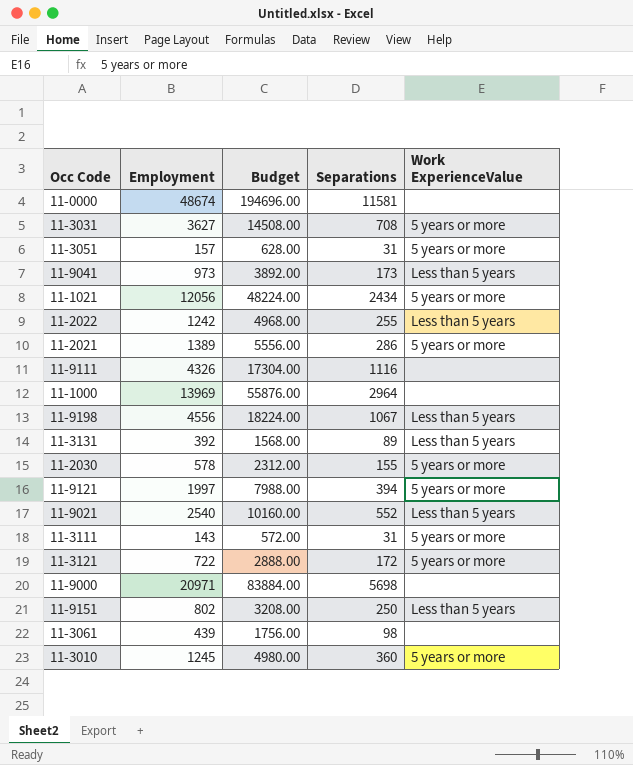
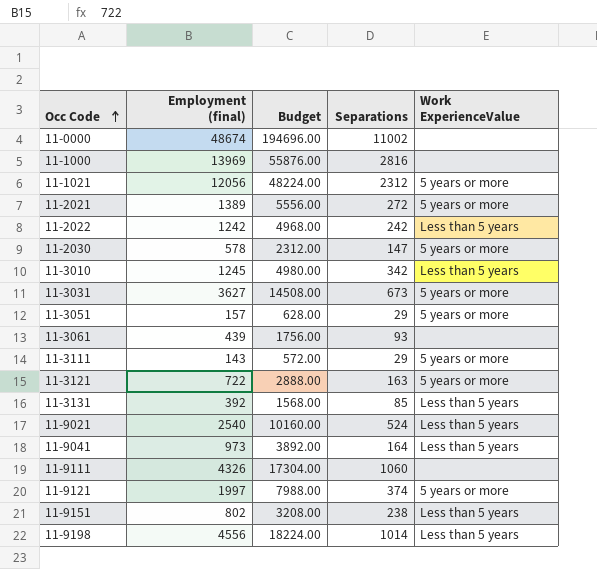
row order: none -> Occ Code ascending
column name: Employment -> Employment (final)
row 11-9000: 20971 | 83884.00 | 5698 | none -> none
11-0000 | Separations: 11581 -> 11002
11-1000 | Separations: 2964 -> 2816
11-1021 | Separations: 2434 -> 2312
11-2021 | Separations: 286 -> 272
11-2022 | Separations: 255 -> 242
11-2030 | Separations: 155 -> 147
11-3010 | Separations: 360 -> 342
11-3010 | Work ExperienceValue: 5 years or more -> Less than 5 years
11-3031 | Separations: 708 -> 673
11-3051 | Separations: 31 -> 29
11-3061 | Separations: 98 -> 93
11-3111 | Separations: 31 -> 29
11-3121 | Separations: 172 -> 163
11-3131 | Separations: 89 -> 85
11-9021 | Separations: 552 -> 524
11-9041 | Separations: 173 -> 164
11-9111 | Separations: 1116 -> 1060
11-9121 | Separations: 394 -> 374
11-9151 | Separations: 250 -> 238
11-9198 | Separations: 1067 -> 1014

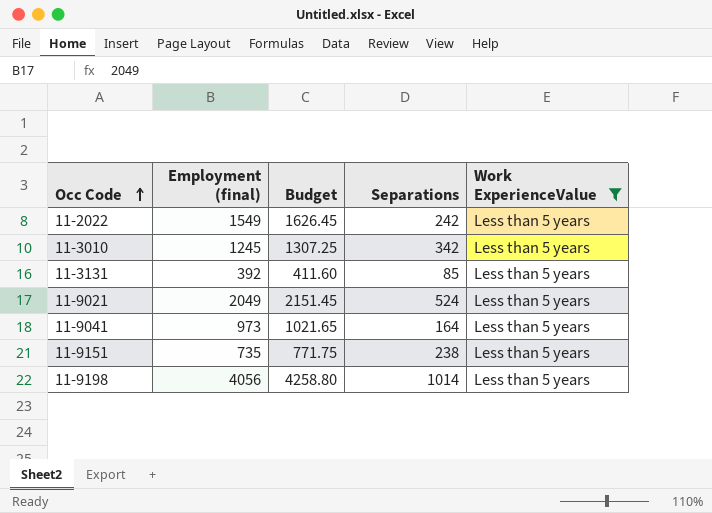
filter: none -> Work ExperienceValue = Less than 5 years
column Budget | formula: [Employment (final)] * 4 -> [Employment (final)] * 1.05
11-2022 | Employment (final): 1242 -> 1549
11-9021 | Employment (final): 2540 -> 2049
11-9151 | Employment (final): 802 -> 735
11-9198 | Employment (final): 4556 -> 4056

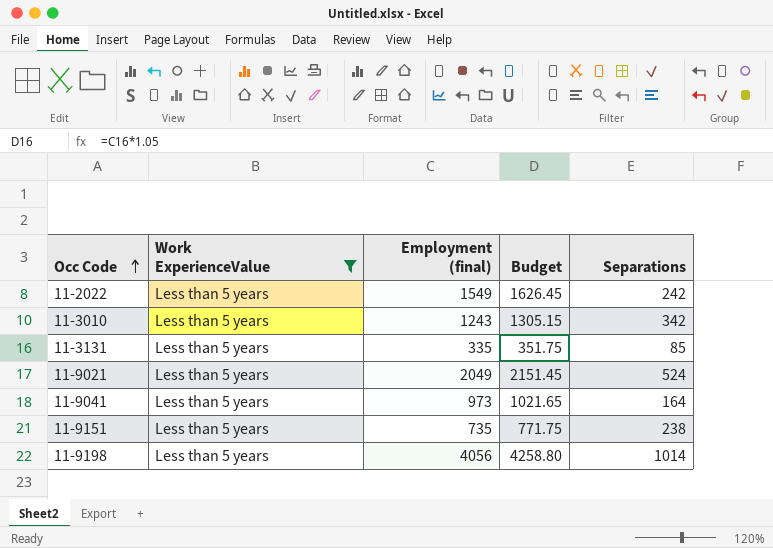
column Work ExperienceValue | position: 5 -> 2
11-3010 | Employment (final): 1245 -> 1243
11-3010 | Budget: 1307.25 -> 1305.15
11-3131 | Employment (final): 392 -> 335
11-3131 | Budget: 411.60 -> 351.75

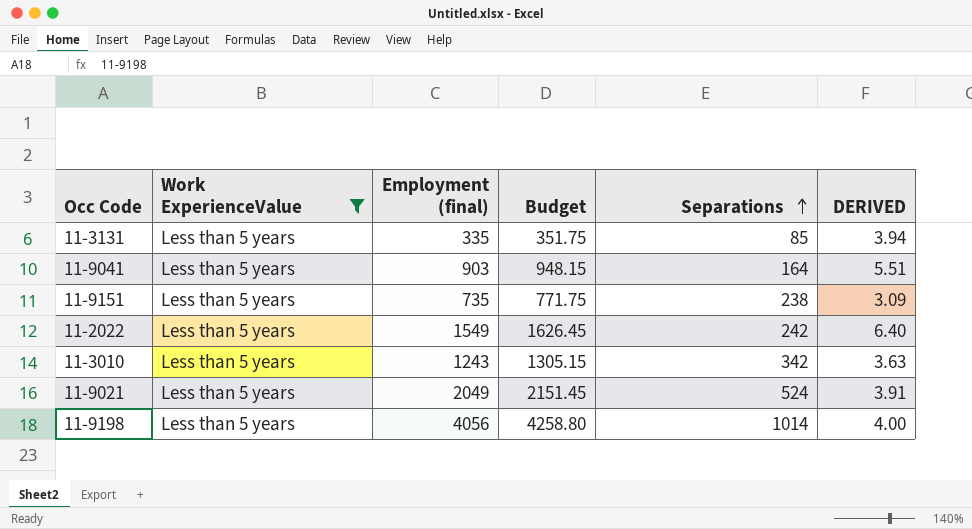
row order: Occ Code ascending -> Separations ascending
column DERIVED | formula: none -> [Employment (final)] / [Separations]
11-9041 | Employment (final): 973 -> 903
11-9041 | Budget: 1021.65 -> 948.15

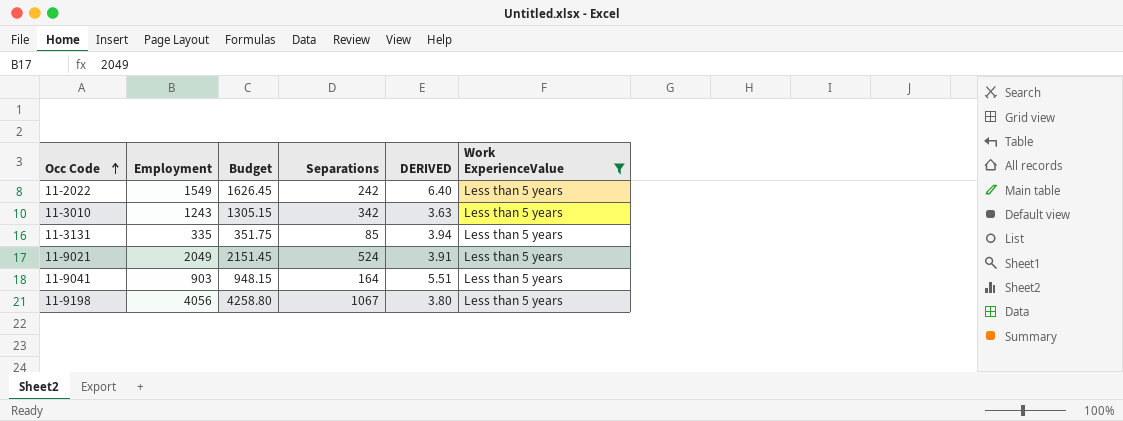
row order: Separations ascending -> Occ Code ascending
column name: Employment (final) -> Employment
column Work ExperienceValue | position: 2 -> 6
row 11-9151: Less than 5 years | 735 | 771.75 | 238 | 3.09 -> none
11-9198 | Separations: 1014 -> 1067
11-9198 | DERIVED: 4.00 -> 3.80

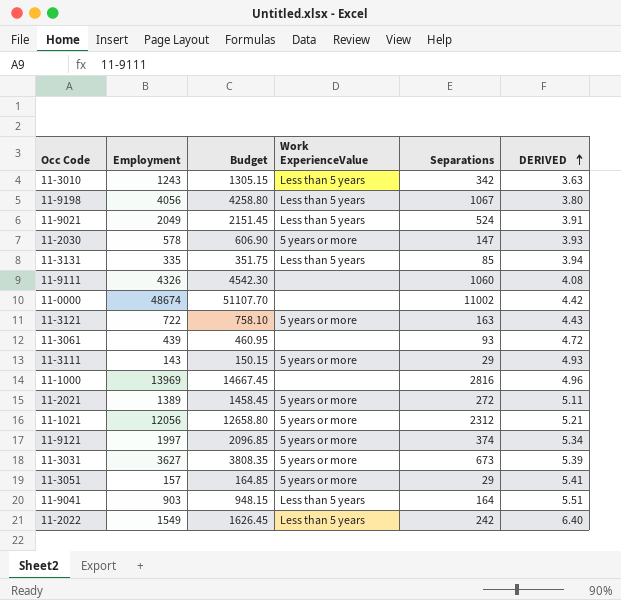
filter: Work ExperienceValue = Less than 5 years -> none
row order: Occ Code ascending -> DERIVED ascending
column Work ExperienceValue | position: 6 -> 4

